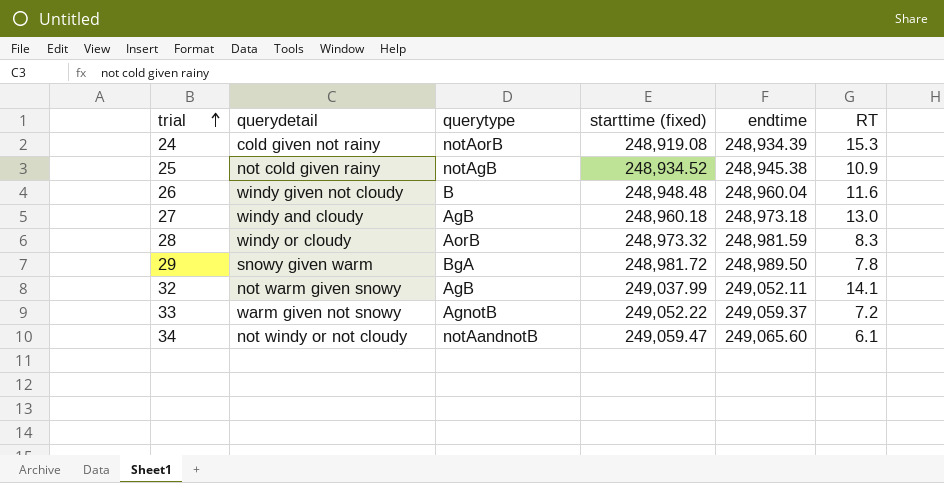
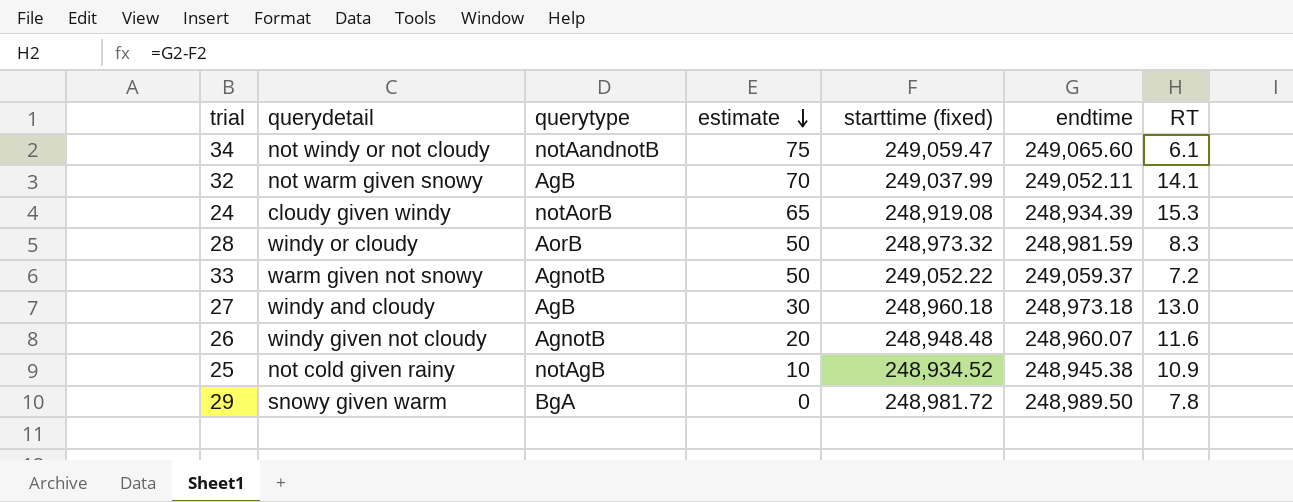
row order: trial ascending -> estimate descending
column estimate | position: none -> 4
24 | querydetail: cold given not rainy -> cloudy given windy
26 | querytype: B -> AgnotB
26 | endtime: 248,960.04 -> 248,960.07

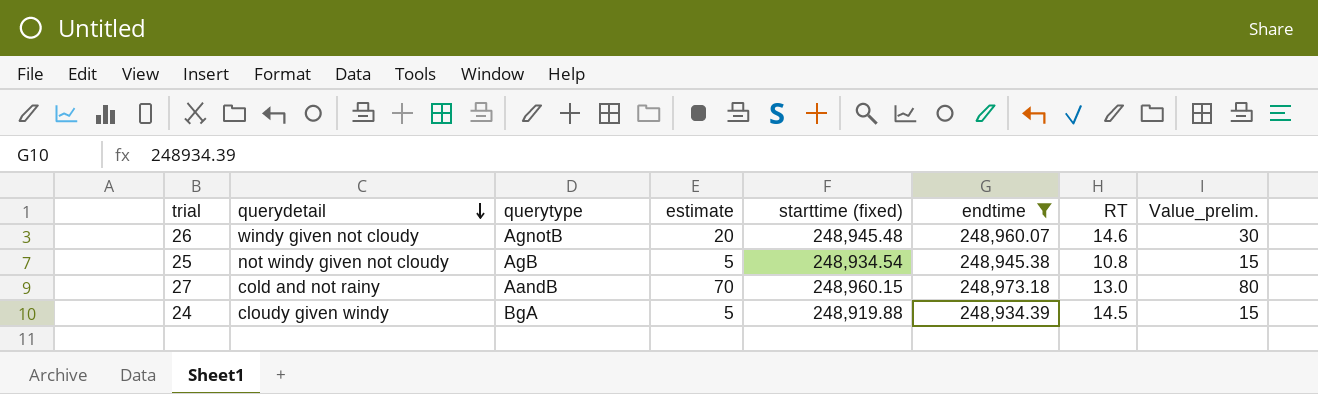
filter: none -> endtime <= 248,973.18
row order: estimate descending -> querydetail descending
column Value_prelim. | formula: none -> [estimate] + 10
26 | starttime (fixed): 248,948.48 -> 248,945.48
26 | RT: 11.6 -> 14.6
25 | querydetail: not cold given rainy -> not windy given not cloudy
25 | querytype: notAgB -> AgB
25 | estimate: 10 -> 5
25 | starttime (fixed): 248,934.52 -> 248,934.54
25 | RT: 10.9 -> 10.8
27 | querydetail: windy and cloudy -> cold and not rainy
27 | querytype: AgB -> AandB
27 | estimate: 30 -> 70
27 | starttime (fixed): 248,960.18 -> 248,960.15
24 | querytype: notAorB -> BgA
24 | estimate: 65 -> 5
24 | starttime (fixed): 248,919.08 -> 248,919.88
24 | RT: 15.3 -> 14.5

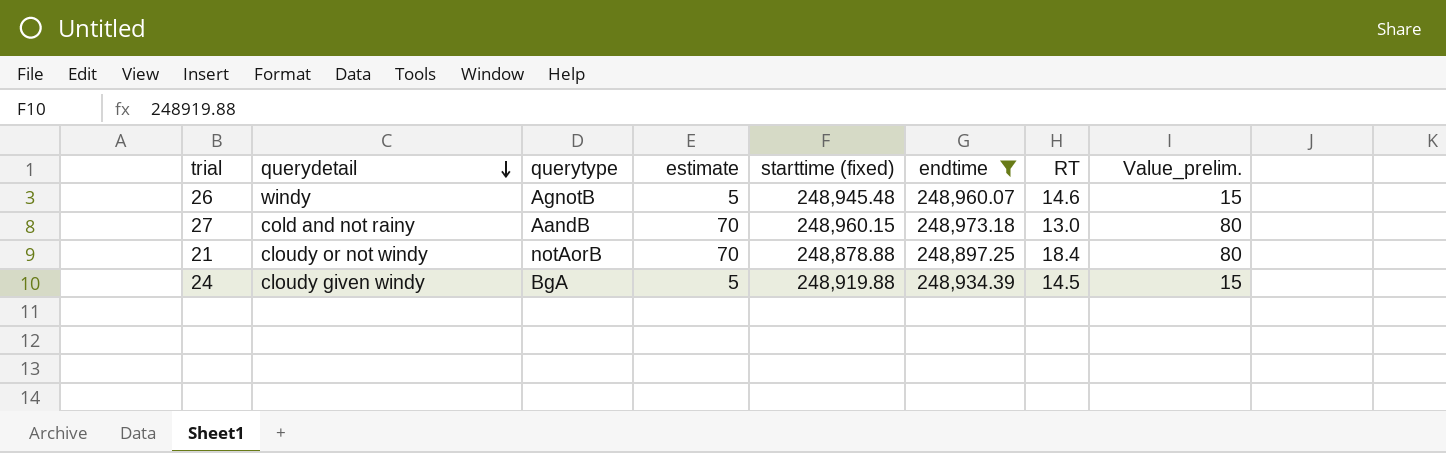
row 25: not windy given not cloudy | AgB | 5 | 248,934.54 | 248,945.38 | 10.8 | 15 -> none
26 | querydetail: windy given not cloudy -> windy
26 | estimate: 20 -> 5
26 | Value_prelim.: 30 -> 15
row 21: none -> cloudy or not windy | notAorB | 70 | 248,878.88 | 248,897.25 | 18.4 | 80

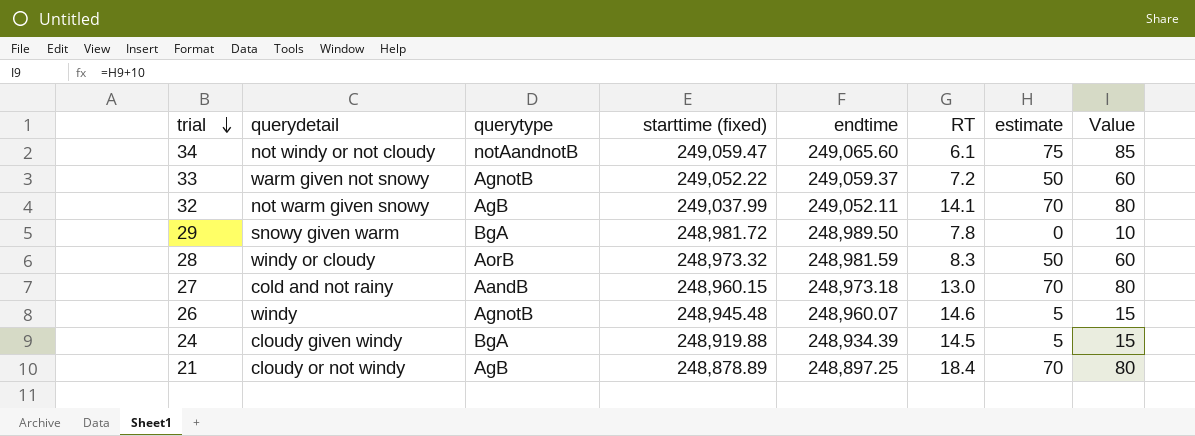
filter: endtime <= 248,973.18 -> none
row order: querydetail descending -> trial descending
column estimate | position: 4 -> 7
column name: Value_prelim. -> Value
21 | querytype: notAorB -> AgB
21 | starttime (fixed): 248,878.88 -> 248,878.89

